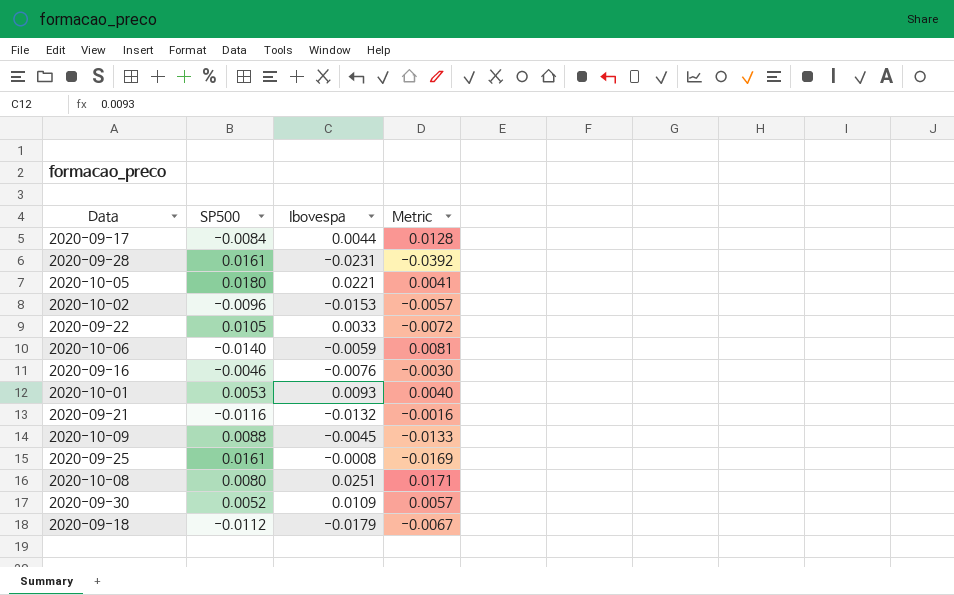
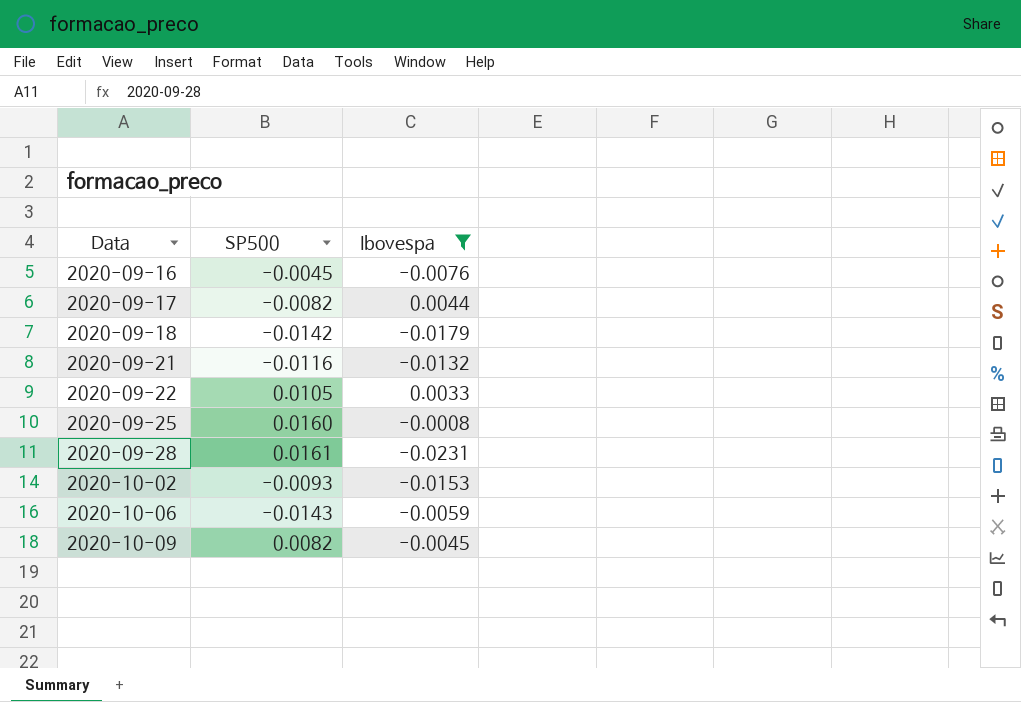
filter: none -> Ibovespa <= 0.0044
row order: none -> Data ascending
column Metric | formula: [Ibovespa] - [SP500] -> none
2020-09-16 | SP500: -0.0046 -> -0.0045
2020-09-17 | SP500: -0.0084 -> -0.0082
2020-09-18 | SP500: -0.0112 -> -0.0142
2020-09-25 | SP500: 0.0161 -> 0.0160
2020-10-02 | SP500: -0.0096 -> -0.0093
2020-10-06 | SP500: -0.0140 -> -0.0143
2020-10-09 | SP500: 0.0088 -> 0.0082

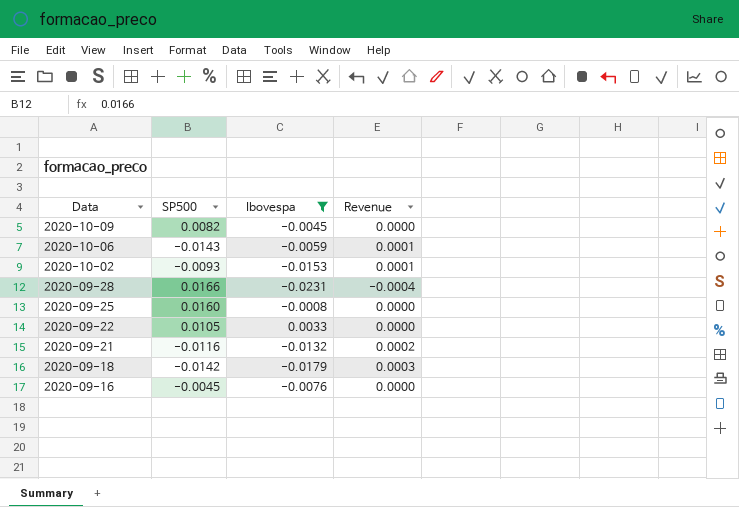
row order: Data ascending -> Data descending
column Revenue | formula: none -> [SP500] * [Ibovespa]
row 2020-09-17: -0.0082 | 0.0044 -> none
2020-09-28 | SP500: 0.0161 -> 0.0166

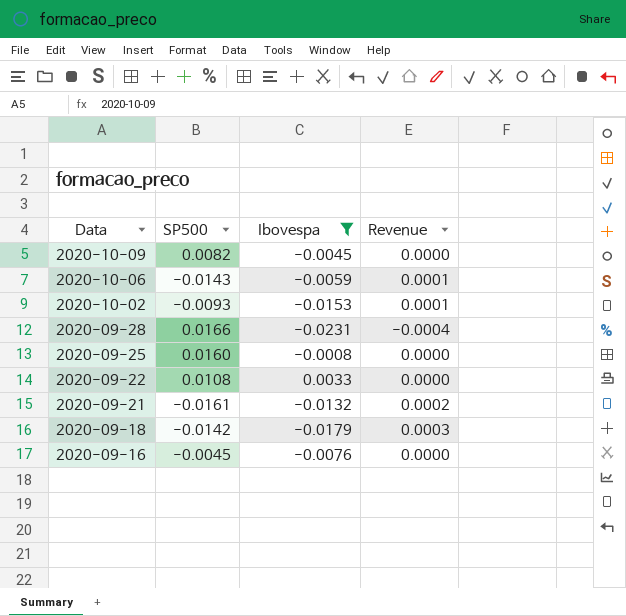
2020-09-22 | SP500: 0.0105 -> 0.0108
2020-09-21 | SP500: -0.0116 -> -0.0161

